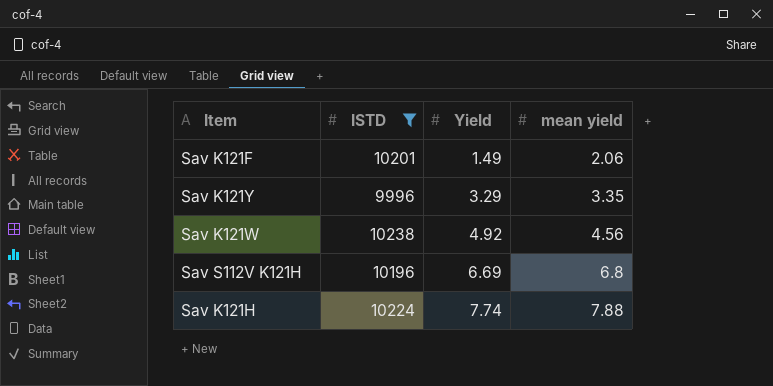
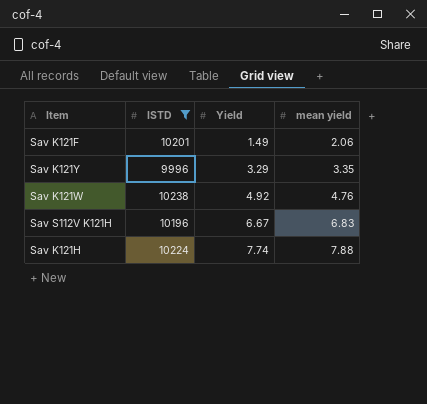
Sav K121W | mean yield: 4.56 -> 4.76
Sav S112V K121H | Yield: 6.69 -> 6.67
Sav S112V K121H | mean yield: 6.8 -> 6.83

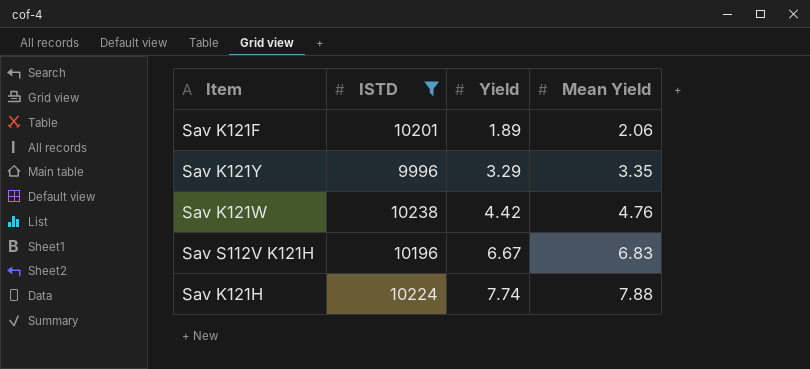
column name: mean yield -> Mean Yield
Sav K121F | Yield: 1.49 -> 1.89
Sav K121W | Yield: 4.92 -> 4.42

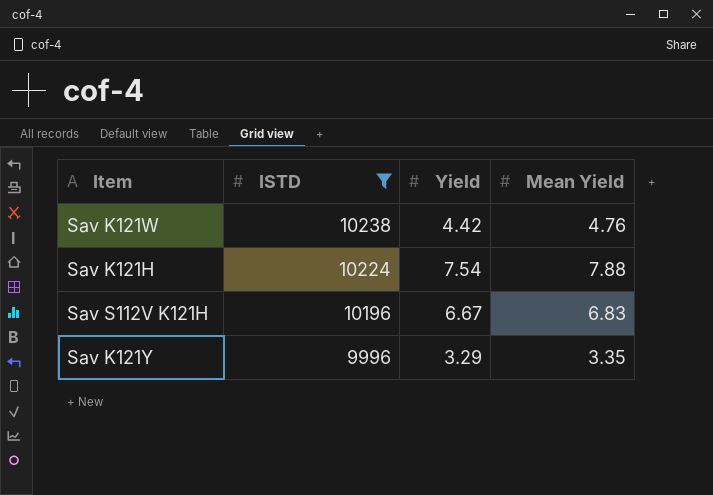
row order: Yield ascending -> ISTD descending
row Sav K121F: 10201 | 1.89 | 2.06 -> none
Sav K121H | Yield: 7.74 -> 7.54

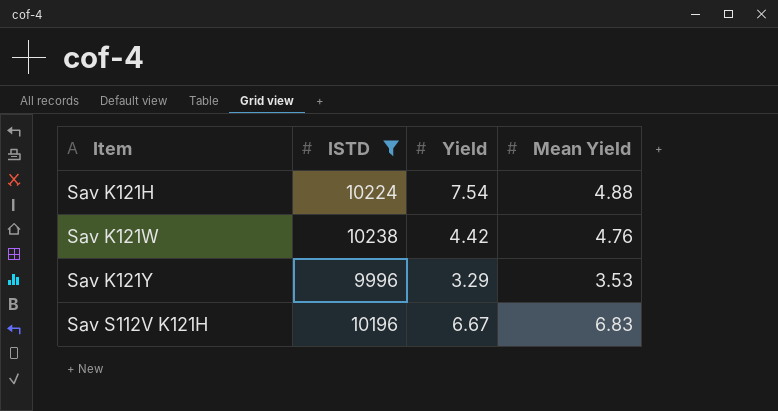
row order: ISTD descending -> Item ascending
Sav K121H | Mean Yield: 7.88 -> 4.88
Sav K121Y | Mean Yield: 3.35 -> 3.53

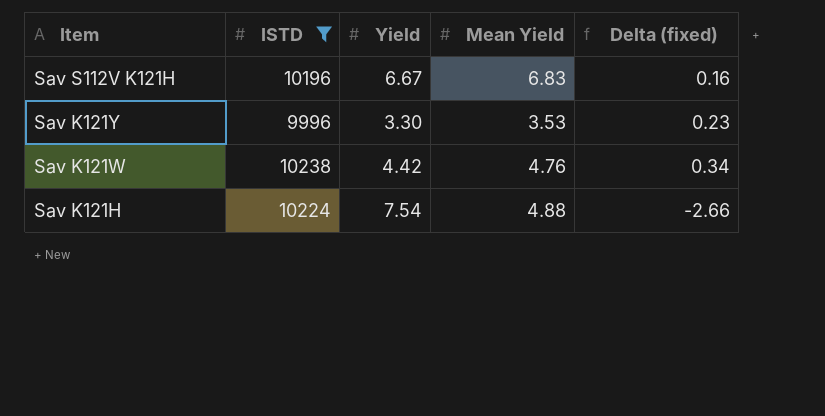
row order: Item ascending -> Item descending
column Delta (fixed) | formula: none -> [Mean Yield] - [Yield]
Sav K121Y | Yield: 3.29 -> 3.30

